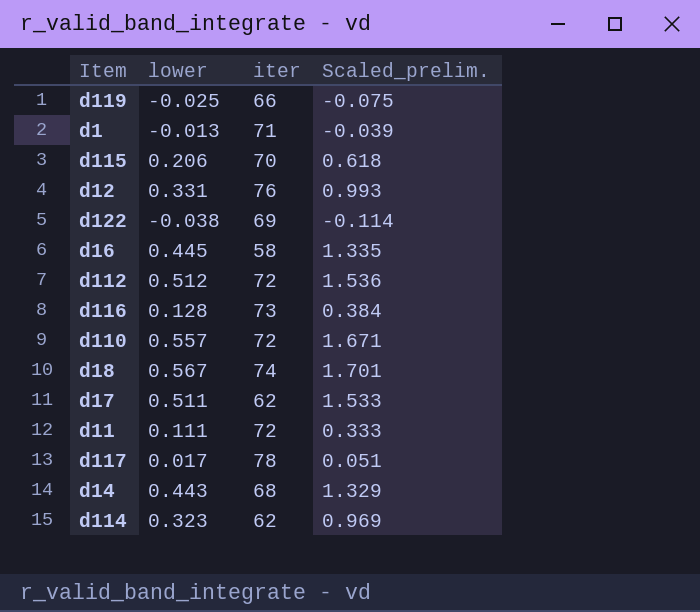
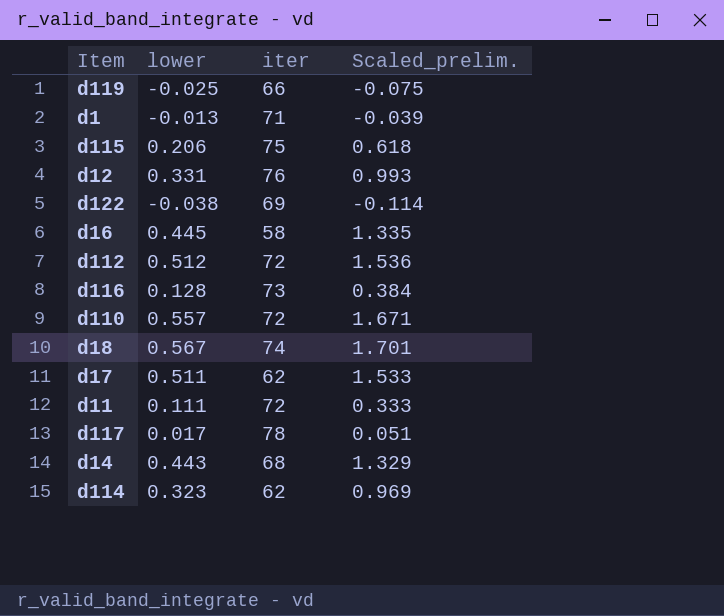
d115 | iter: 70 -> 75

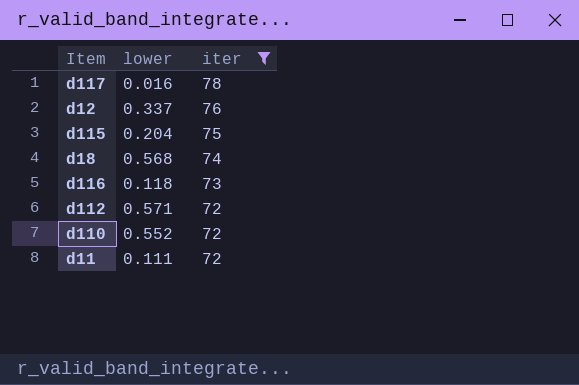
filter: none -> iter >= 72
row order: none -> iter descending
column Scaled_prelim. | formula: [lower] * 3 -> none
d117 | lower: 0.017 -> 0.016
d12 | lower: 0.331 -> 0.337
d115 | lower: 0.206 -> 0.204
d18 | lower: 0.567 -> 0.568
d116 | lower: 0.128 -> 0.118
d112 | lower: 0.512 -> 0.571
d110 | lower: 0.557 -> 0.552

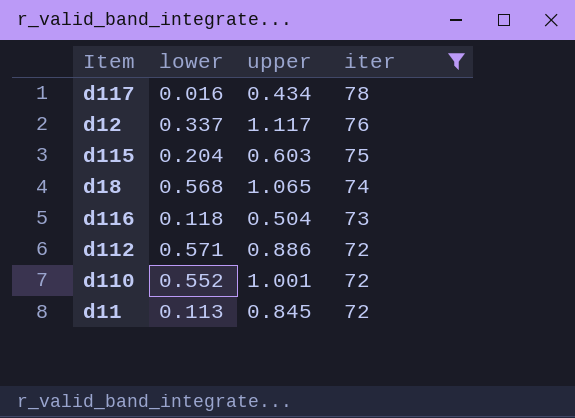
column upper | position: none -> 3
d11 | lower: 0.111 -> 0.113

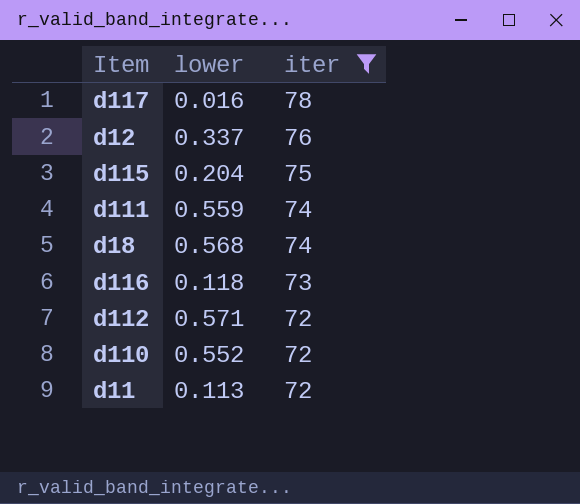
column upper | position: 3 -> none
row d111: none -> 0.559 | 74

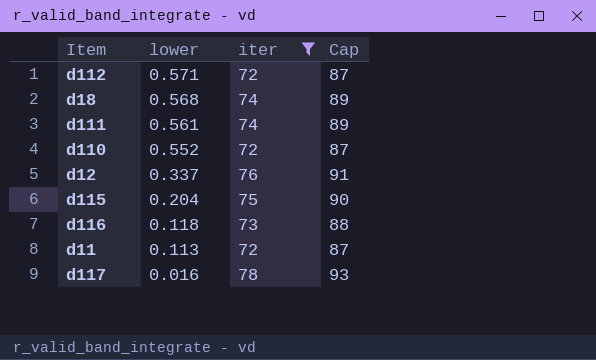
row order: iter descending -> lower descending
column Cap | formula: none -> [iter] + 15
d111 | lower: 0.559 -> 0.561

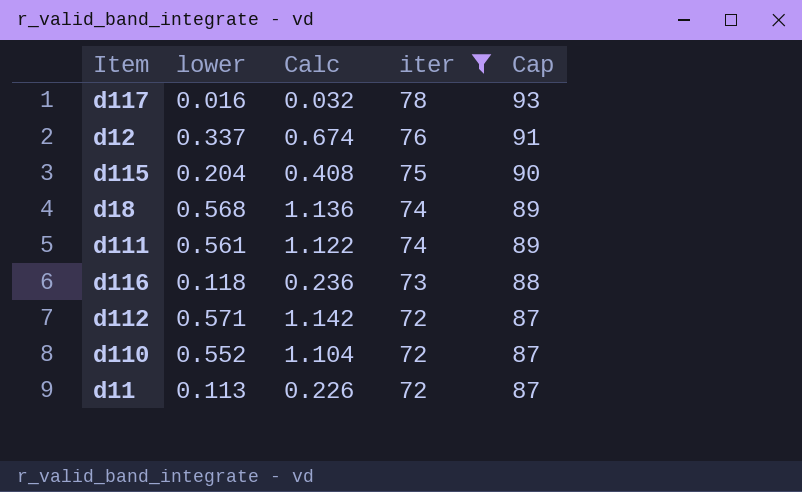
row order: lower descending -> iter descending
column Calc | formula: none -> [lower] * 2

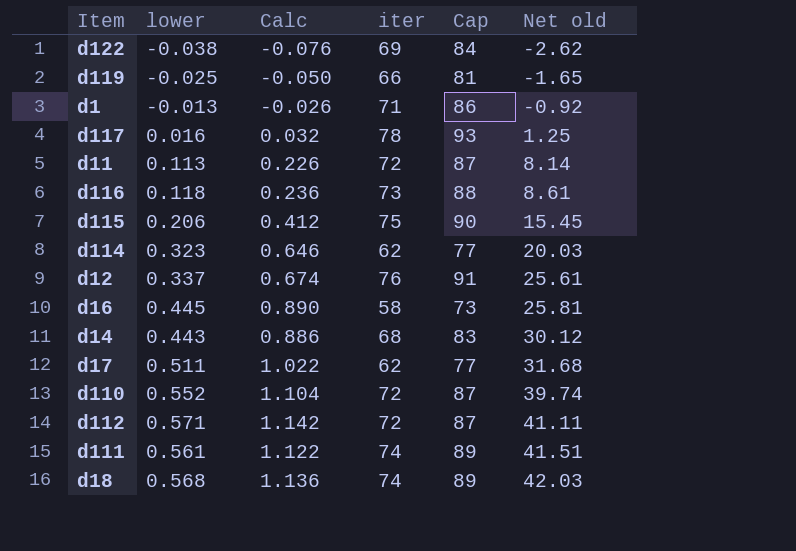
filter: iter >= 72 -> none
row order: iter descending -> Net old ascending
column Net old | formula: none -> [lower] * [iter]
d115 | lower: 0.204 -> 0.206
d115 | Calc: 0.408 -> 0.412

